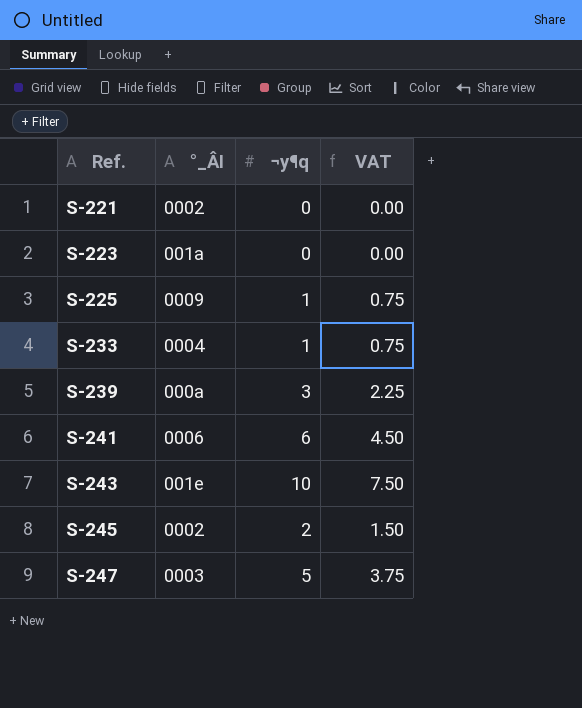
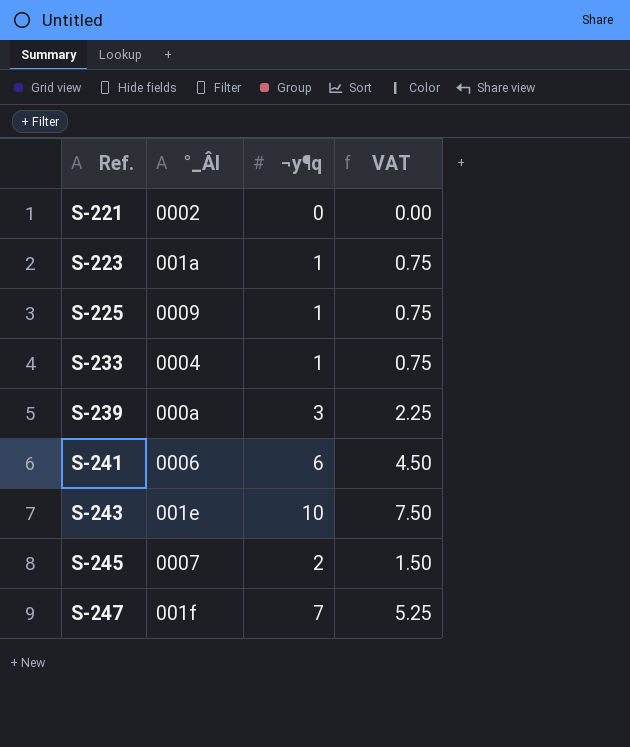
S-223 | ¬y¶q: 0 -> 1
S-223 | VAT: 0.00 -> 0.75
S-245 | °_ÂI: 0002 -> 0007
S-247 | °_ÂI: 0003 -> 001f
S-247 | ¬y¶q: 5 -> 7
S-247 | VAT: 3.75 -> 5.25

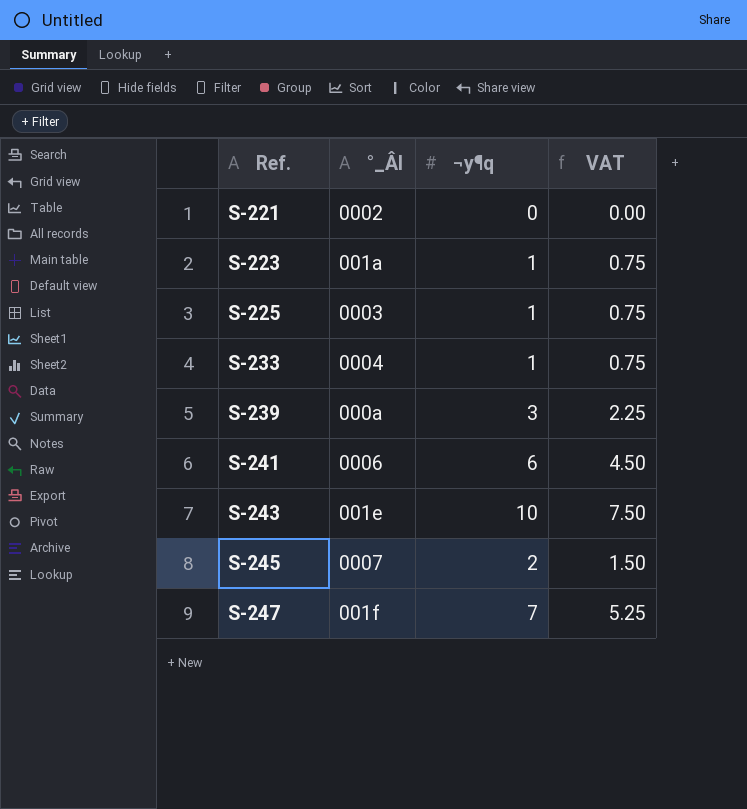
S-225 | °_ÂI: 0009 -> 0003

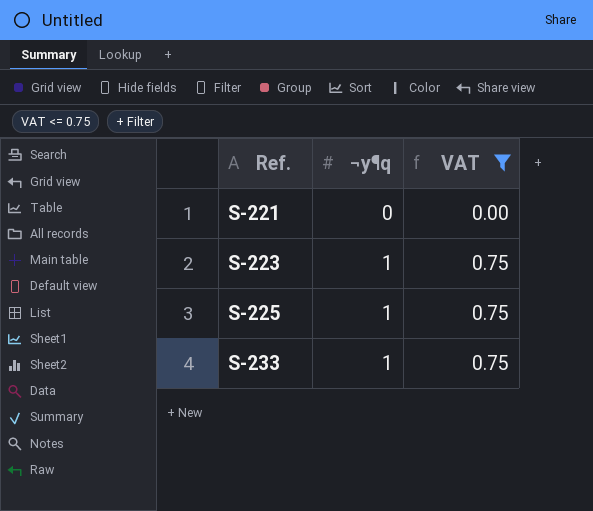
filter: none -> VAT <= 0.75
column °_ÂI | position: 2 -> none

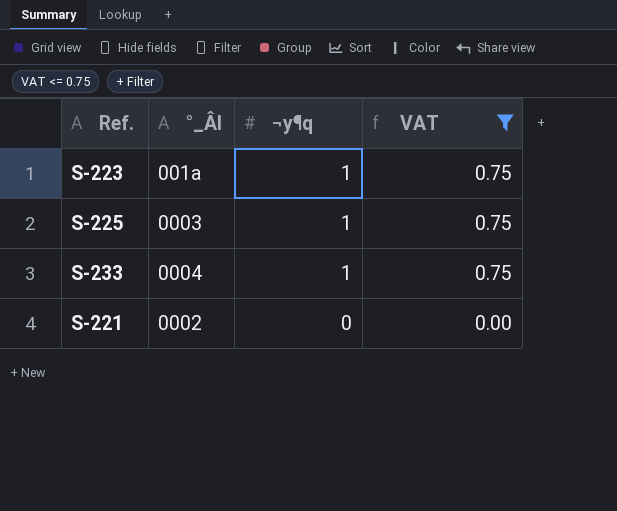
row order: Ref. ascending -> ¬y¶q descending
column °_ÂI | position: none -> 2

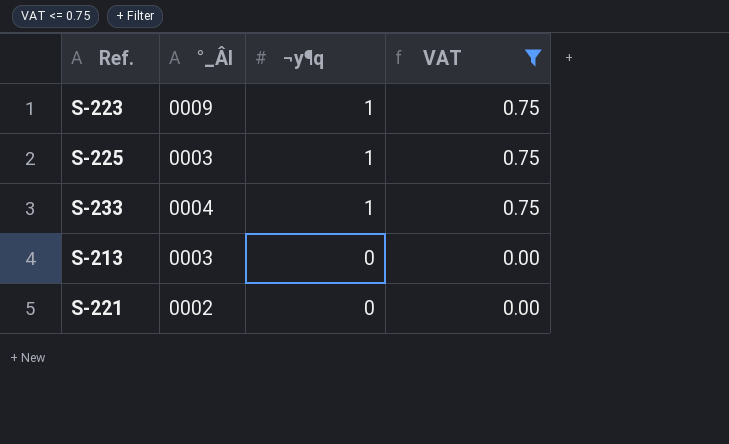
S-223 | °_ÂI: 001a -> 0009
row S-213: none -> 0003 | 0 | 0.00

